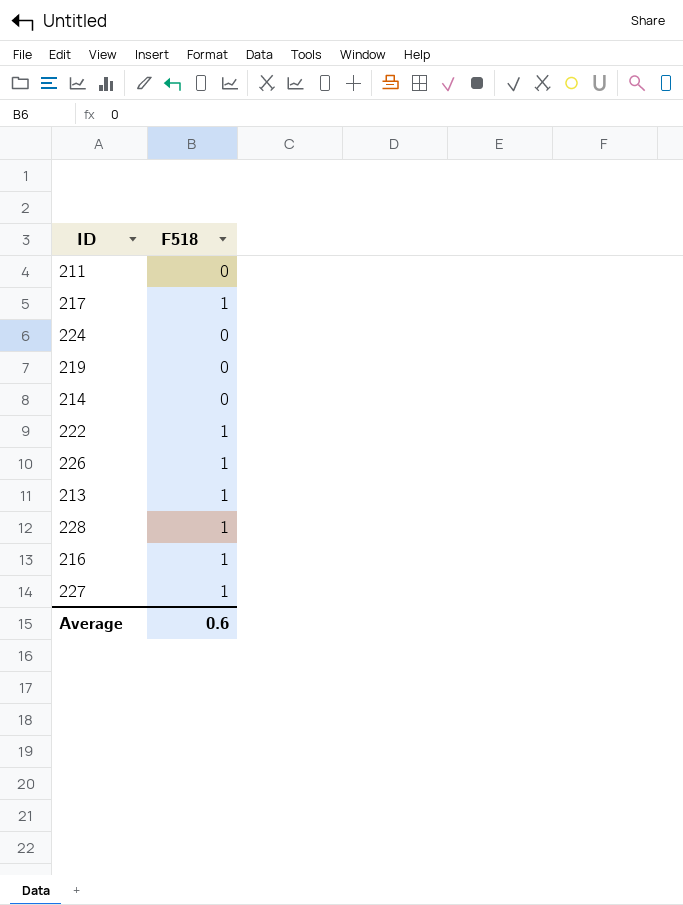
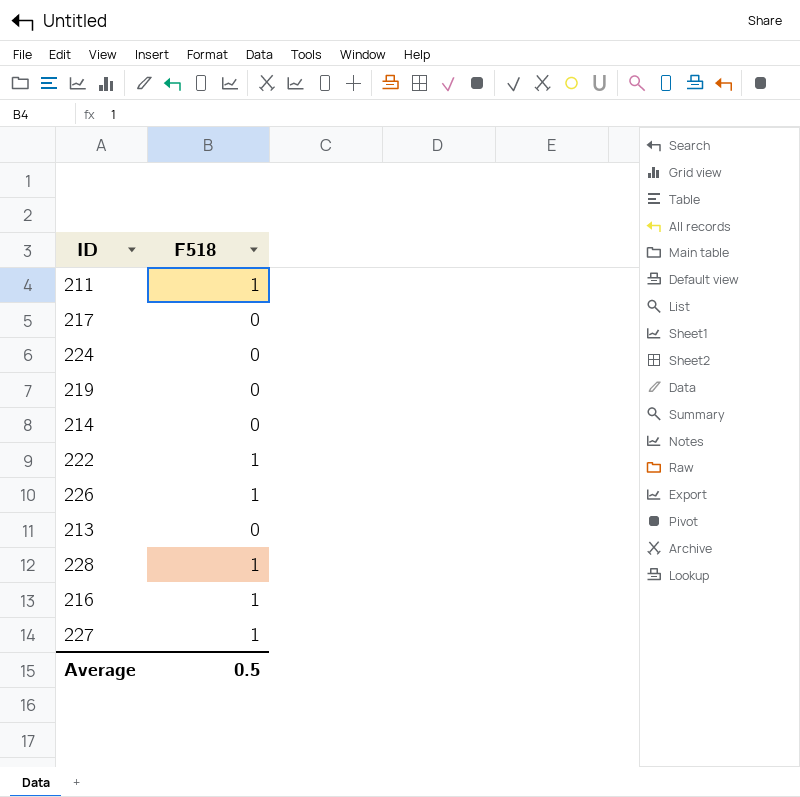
211 | F518: 0 -> 1
217 | F518: 1 -> 0
213 | F518: 1 -> 0
Average | F518: 0.6 -> 0.5

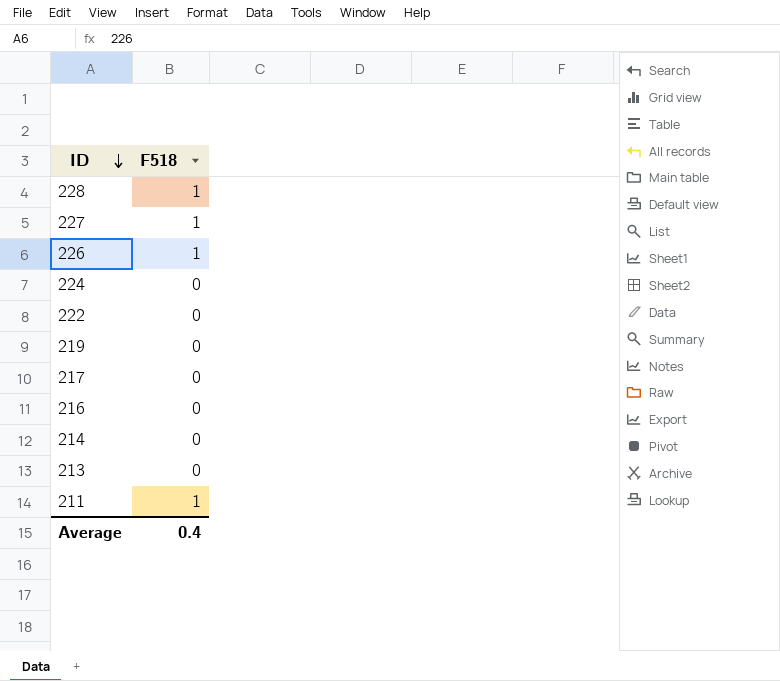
row order: none -> ID descending
222 | F518: 1 -> 0
216 | F518: 1 -> 0
Average | F518: 0.5 -> 0.4

